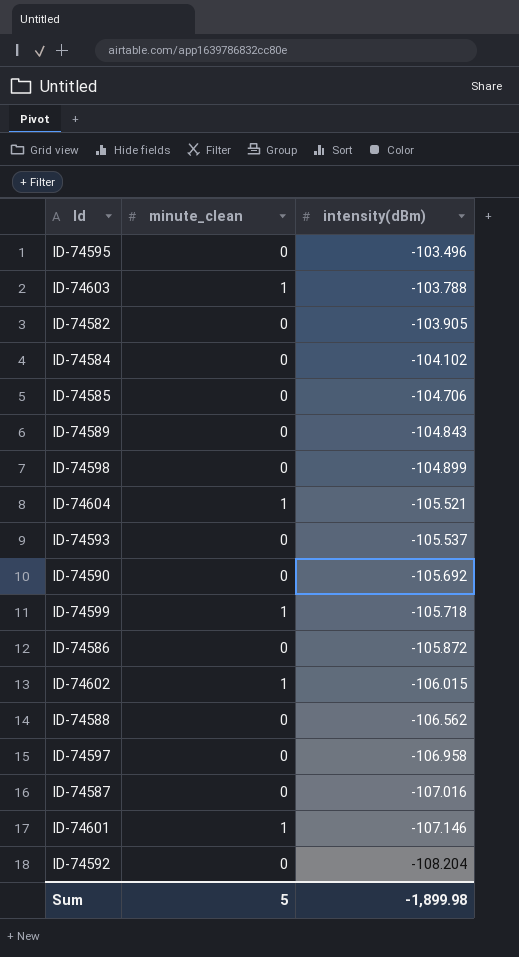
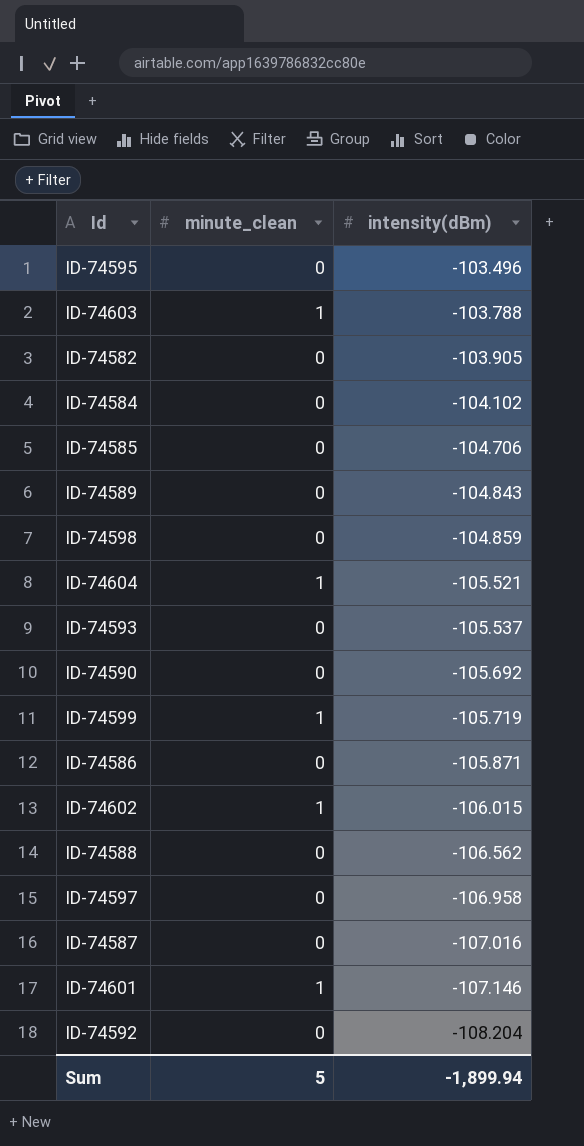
ID-74598 | intensity(dBm): -104.899 -> -104.859
ID-74599 | intensity(dBm): -105.718 -> -105.719
ID-74586 | intensity(dBm): -105.872 -> -105.871
Sum | intensity(dBm): -1,899.98 -> -1,899.94

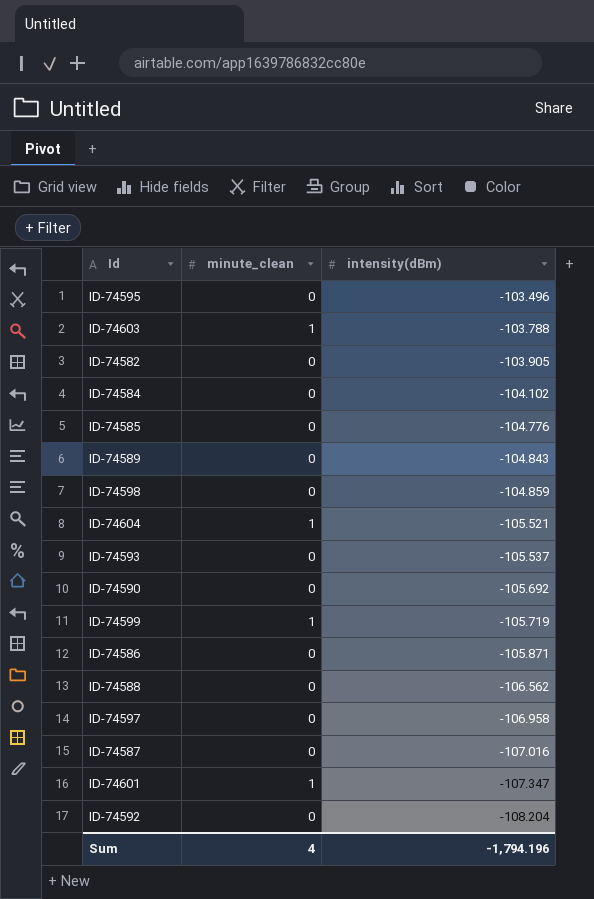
row ID-74602: 1 | -106.015 -> none
ID-74585 | intensity(dBm): -104.706 -> -104.776
ID-74601 | intensity(dBm): -107.146 -> -107.347
Sum | minute_clean: 5 -> 4
Sum | intensity(dBm): -1,899.94 -> -1,794.196

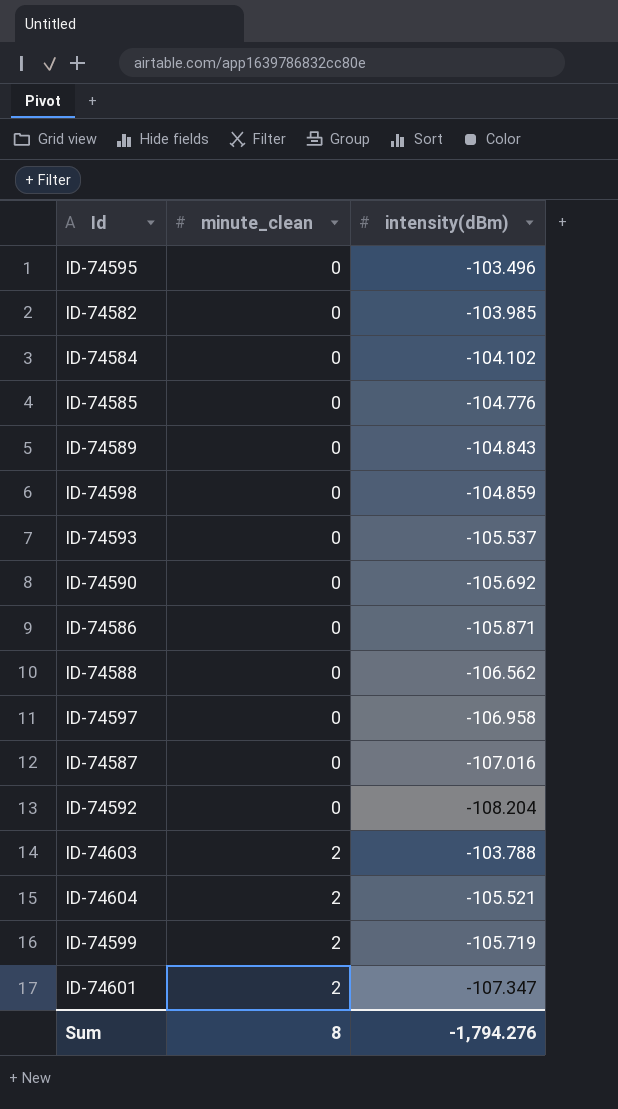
row order: intensity(dBm) descending -> minute_clean ascending
ID-74582 | intensity(dBm): -103.905 -> -103.985
ID-74603 | minute_clean: 1 -> 2
ID-74604 | minute_clean: 1 -> 2
ID-74599 | minute_clean: 1 -> 2
ID-74601 | minute_clean: 1 -> 2
Sum | minute_clean: 4 -> 8
Sum | intensity(dBm): -1,794.196 -> -1,794.276

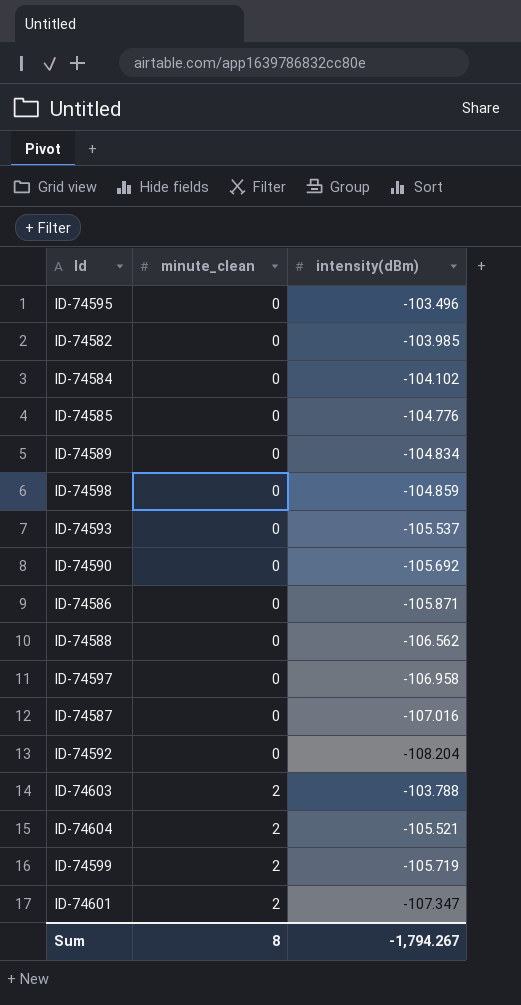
ID-74589 | intensity(dBm): -104.843 -> -104.834
Sum | intensity(dBm): -1,794.276 -> -1,794.267

